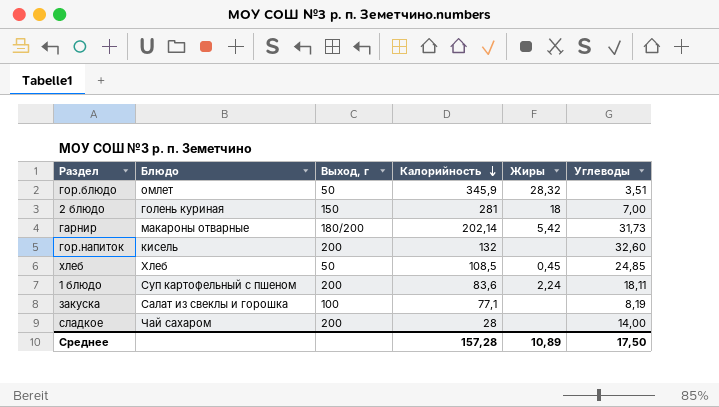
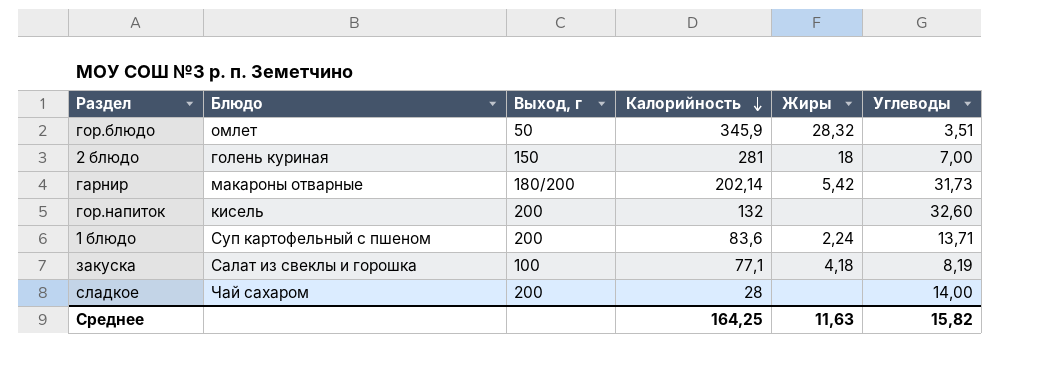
row хлеб: Хлеб | 50 | 108,5 | 0,45 | 24,85 -> none
1 блюдо | Углеводы: 18,11 -> 13,71
закуска | Жиры: none -> 4,18
Среднее | Калорийность: 157,28 -> 164,25
Среднее | Жиры: 10,89 -> 11,63
Среднее | Углеводы: 17,50 -> 15,82

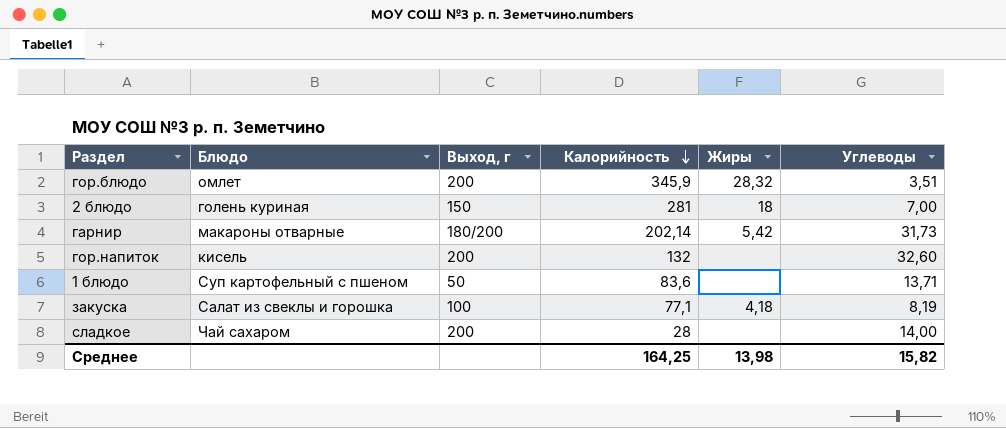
гор.блюдо | Выход, г: 50 -> 200
1 блюдо | Выход, г: 200 -> 50
1 блюдо | Жиры: 2,24 -> none
Среднее | Жиры: 11,63 -> 13,98

